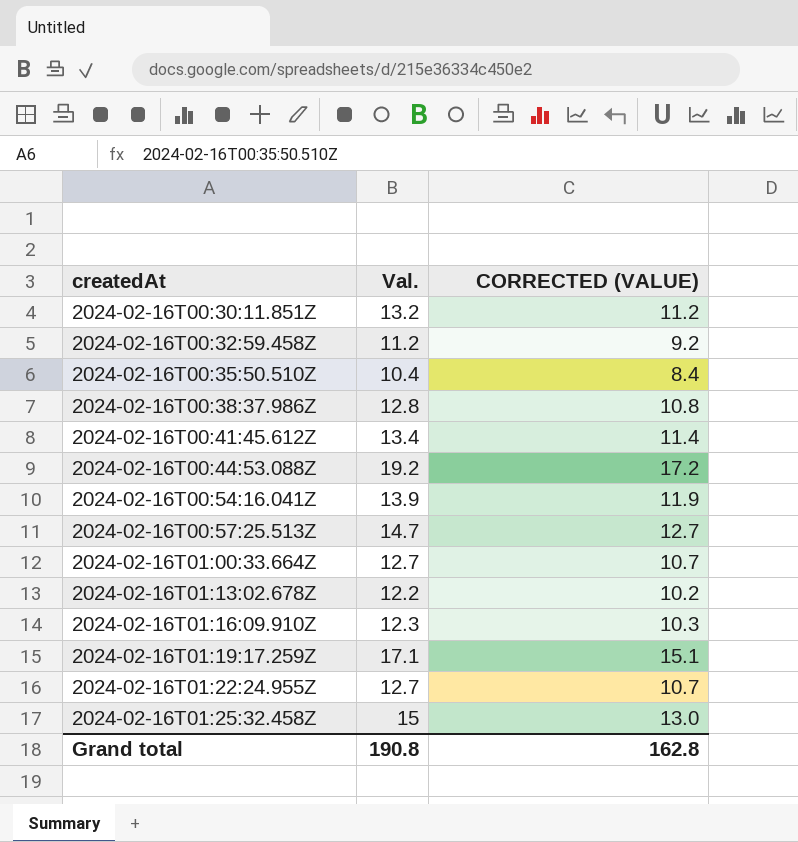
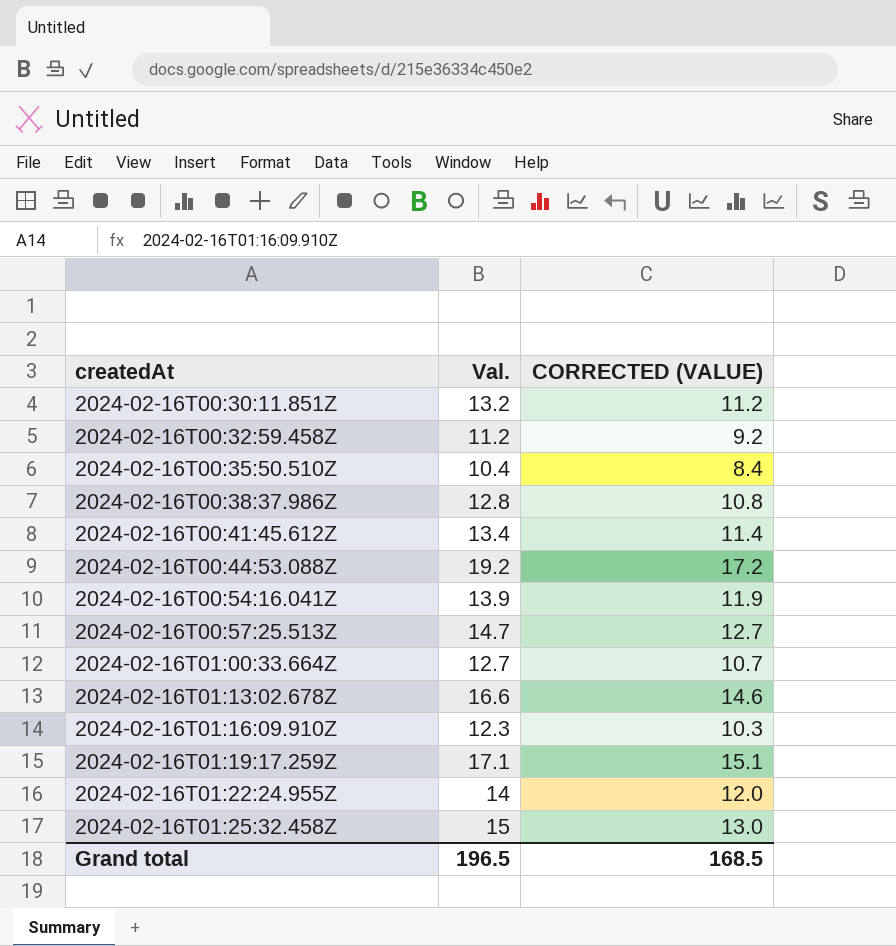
2024-02-16T01:13:02.678Z | Val.: 12.2 -> 16.6
2024-02-16T01:13:02.678Z | CORRECTED (VALUE): 10.2 -> 14.6
2024-02-16T01:22:24.955Z | Val.: 12.7 -> 14
2024-02-16T01:22:24.955Z | CORRECTED (VALUE): 10.7 -> 12.0
Grand total | Val.: 190.8 -> 196.5
Grand total | CORRECTED (VALUE): 162.8 -> 168.5

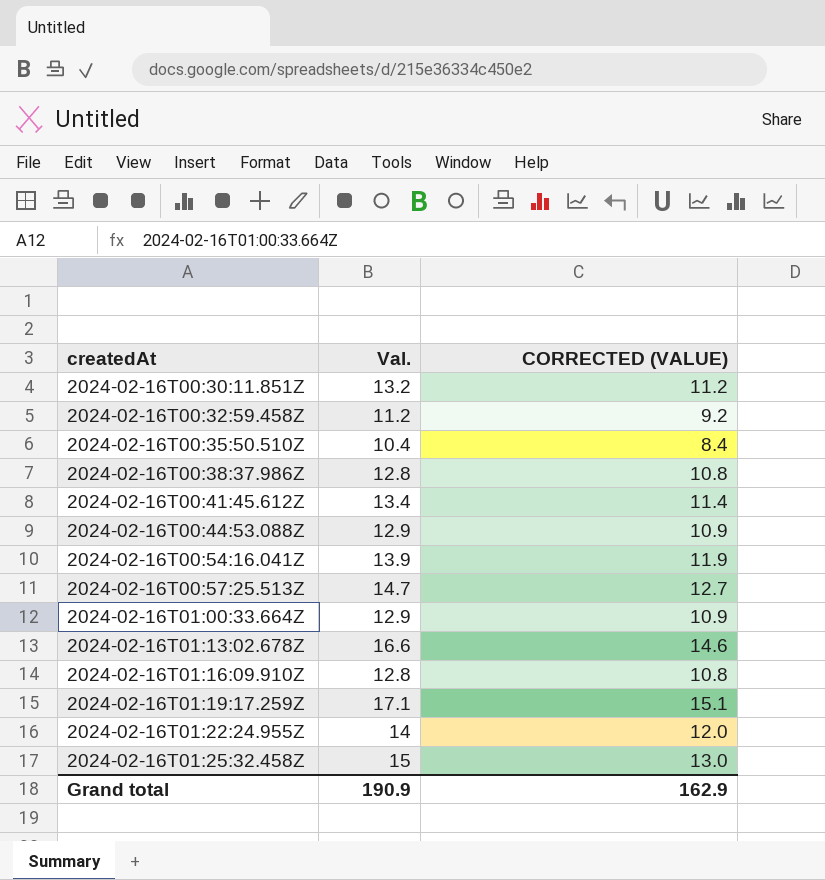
2024-02-16T00:44:53.088Z | Val.: 19.2 -> 12.9
2024-02-16T00:44:53.088Z | CORRECTED (VALUE): 17.2 -> 10.9
2024-02-16T01:00:33.664Z | Val.: 12.7 -> 12.9
2024-02-16T01:00:33.664Z | CORRECTED (VALUE): 10.7 -> 10.9
2024-02-16T01:16:09.910Z | Val.: 12.3 -> 12.8
2024-02-16T01:16:09.910Z | CORRECTED (VALUE): 10.3 -> 10.8
Grand total | Val.: 196.5 -> 190.9
Grand total | CORRECTED (VALUE): 168.5 -> 162.9

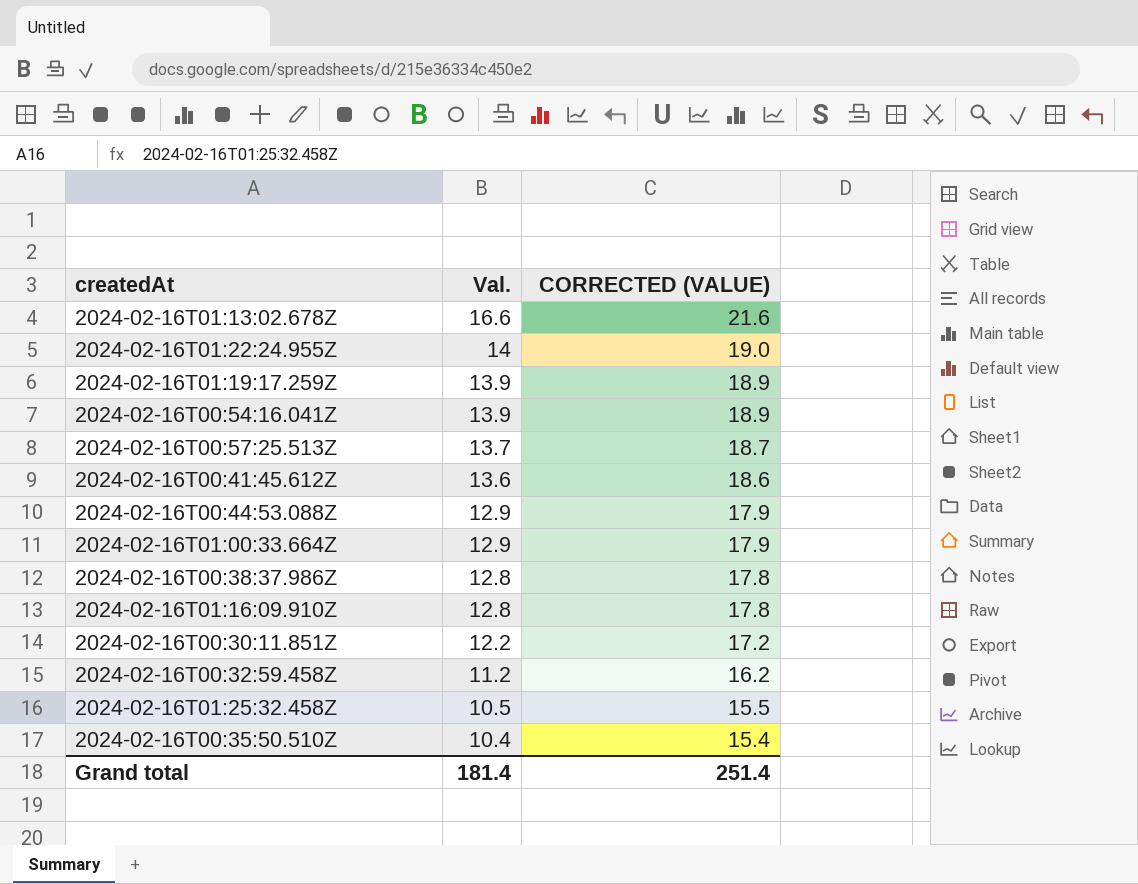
row order: createdAt ascending -> Val. descending
column CORRECTED (VALUE) | formula: [Val.] - 2 -> [Val.] + 5
2024-02-16T01:19:17.259Z | Val.: 17.1 -> 13.9
2024-02-16T00:57:25.513Z | Val.: 14.7 -> 13.7
2024-02-16T00:41:45.612Z | Val.: 13.4 -> 13.6
2024-02-16T00:30:11.851Z | Val.: 13.2 -> 12.2
2024-02-16T01:25:32.458Z | Val.: 15 -> 10.5
Grand total | Val.: 190.9 -> 181.4
Grand total | CORRECTED (VALUE): 162.9 -> 251.4

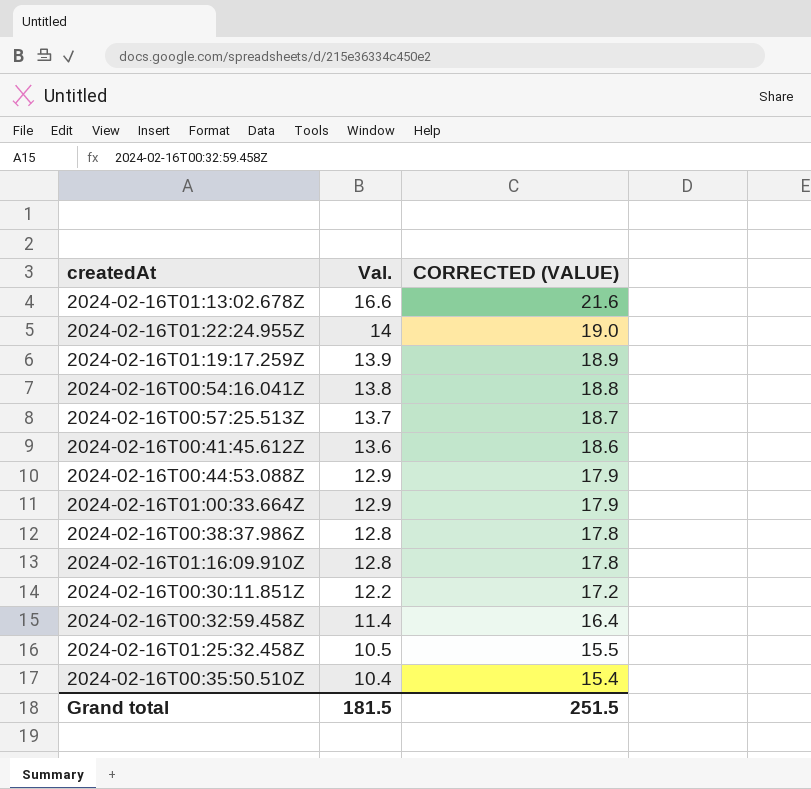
2024-02-16T00:54:16.041Z | Val.: 13.9 -> 13.8
2024-02-16T00:54:16.041Z | CORRECTED (VALUE): 18.9 -> 18.8
2024-02-16T00:32:59.458Z | Val.: 11.2 -> 11.4
2024-02-16T00:32:59.458Z | CORRECTED (VALUE): 16.2 -> 16.4
Grand total | Val.: 181.4 -> 181.5
Grand total | CORRECTED (VALUE): 251.4 -> 251.5

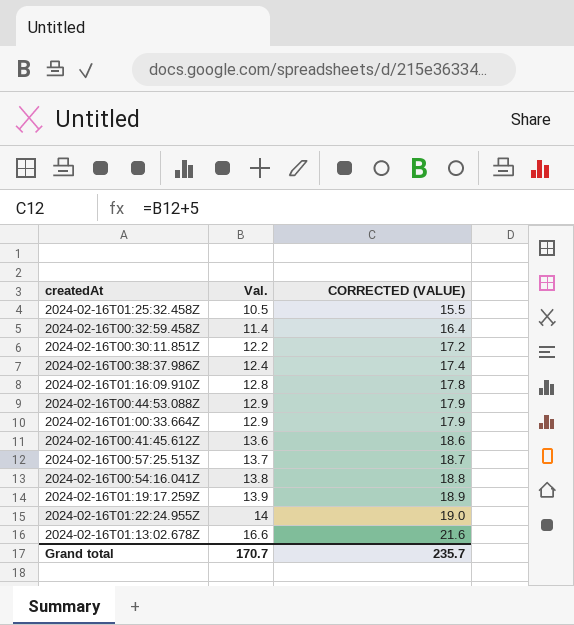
row order: Val. descending -> Val. ascending
row 2024-02-16T00:35:50.510Z: 10.4 | 15.4 -> none
2024-02-16T00:38:37.986Z | Val.: 12.8 -> 12.4
2024-02-16T00:38:37.986Z | CORRECTED (VALUE): 17.8 -> 17.4
Grand total | Val.: 181.5 -> 170.7
Grand total | CORRECTED (VALUE): 251.5 -> 235.7

